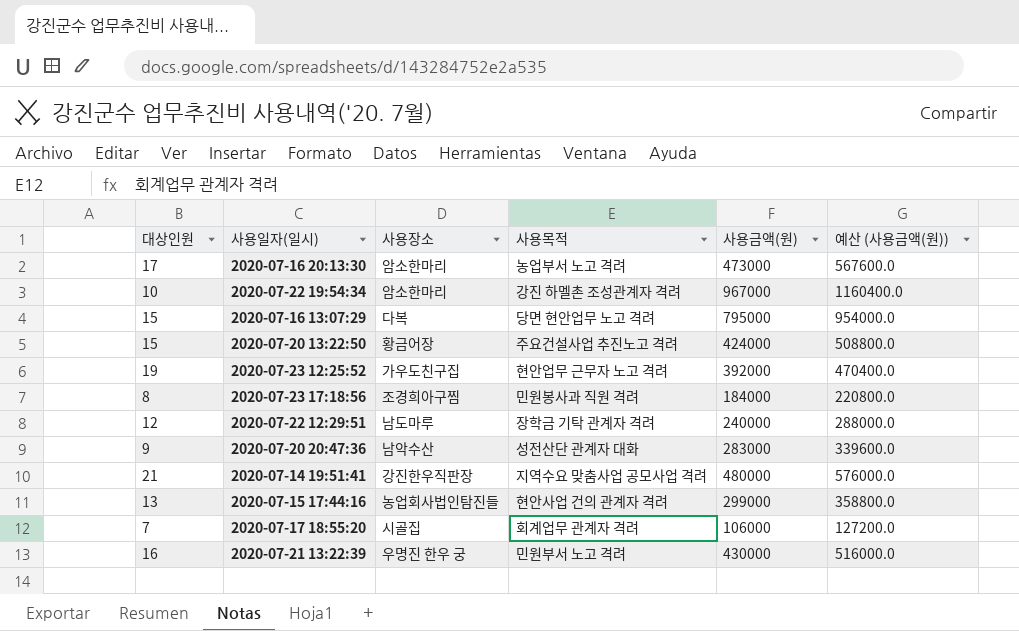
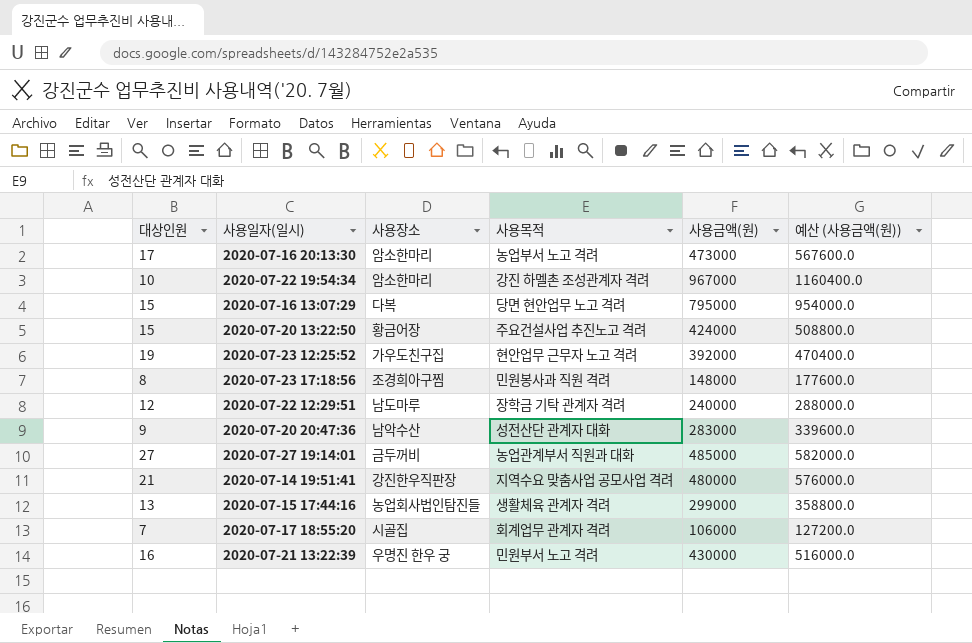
2020-07-23 17:18:56 | 사용금액(원): 184000 -> 148000
2020-07-23 17:18:56 | 예산 (사용금액(원)): 220800.0 -> 177600.0
row 2020-07-27 19:14:01: none -> 27 | 금두꺼비 | 농업관계부서 직원과 대화 | 485000 | 582000.0
2020-07-15 17:44:16 | 사용목적: 현안사업 건의 관계자 격려 -> 생활체육 관계자 격려

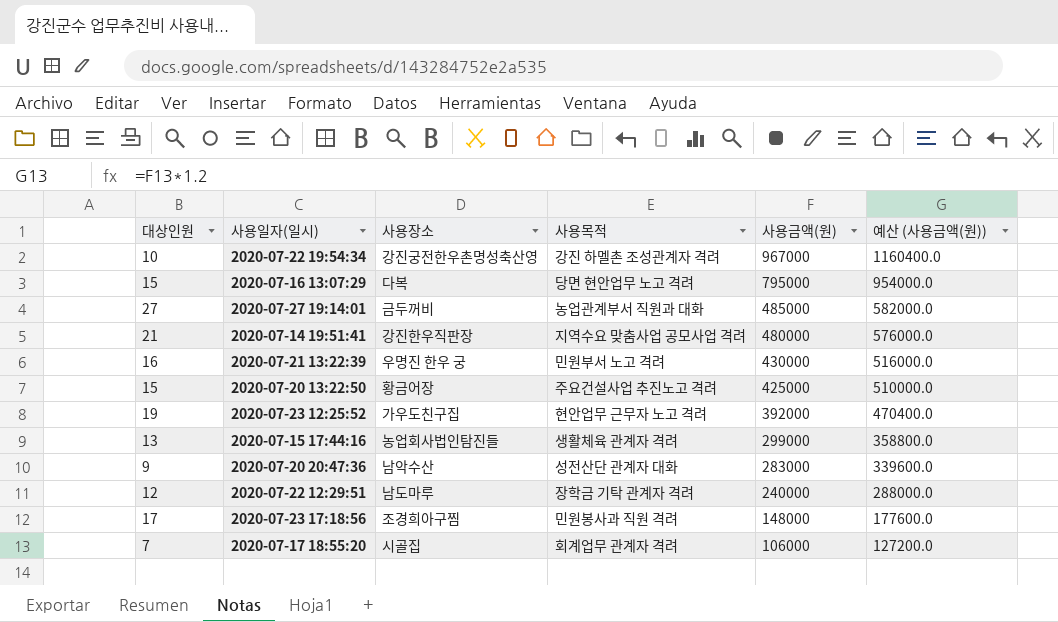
row order: none -> 사용금액(원) descending
row 2020-07-16 20:13:30: 17 | 암소한마리 | 농업부서 노고 격려 | 473000 | 567600.0 -> none
2020-07-22 19:54:34 | 사용장소: 암소한마리 -> 강진궁전한우촌명성축산영
2020-07-20 13:22:50 | 사용금액(원): 424000 -> 425000
2020-07-20 13:22:50 | 예산 (사용금액(원)): 508800.0 -> 510000.0
2020-07-23 17:18:56 | 대상인원: 8 -> 17

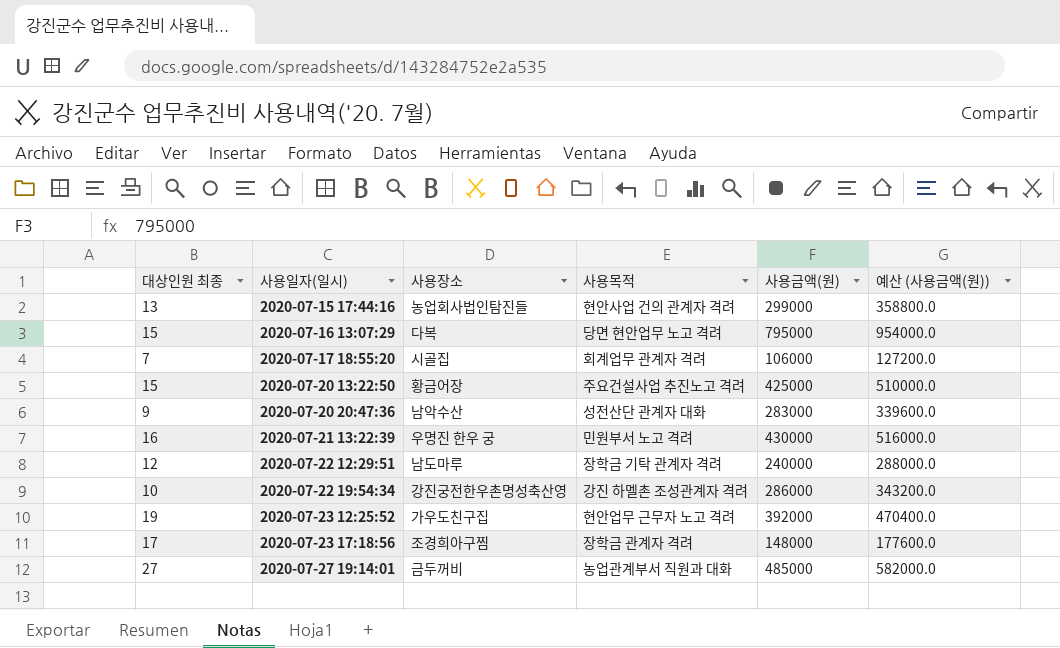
row order: 사용금액(원) descending -> 사용일자(일시) ascending
column name: 대상인원 -> 대상인원 최종
row 2020-07-14 19:51:41: 21 | 강진한우직판장 | 지역수요 맞춤사업 공모사업 격려 | 480000 | 576000.0 -> none
2020-07-15 17:44:16 | 사용목적: 생활체육 관계자 격려 -> 현안사업 건의 관계자 격려
2020-07-22 19:54:34 | 사용금액(원): 967000 -> 286000
2020-07-22 19:54:34 | 예산 (사용금액(원)): 1160400.0 -> 343200.0
2020-07-23 17:18:56 | 사용목적: 민원봉사과 직원 격려 -> 장학금 관계자 격려

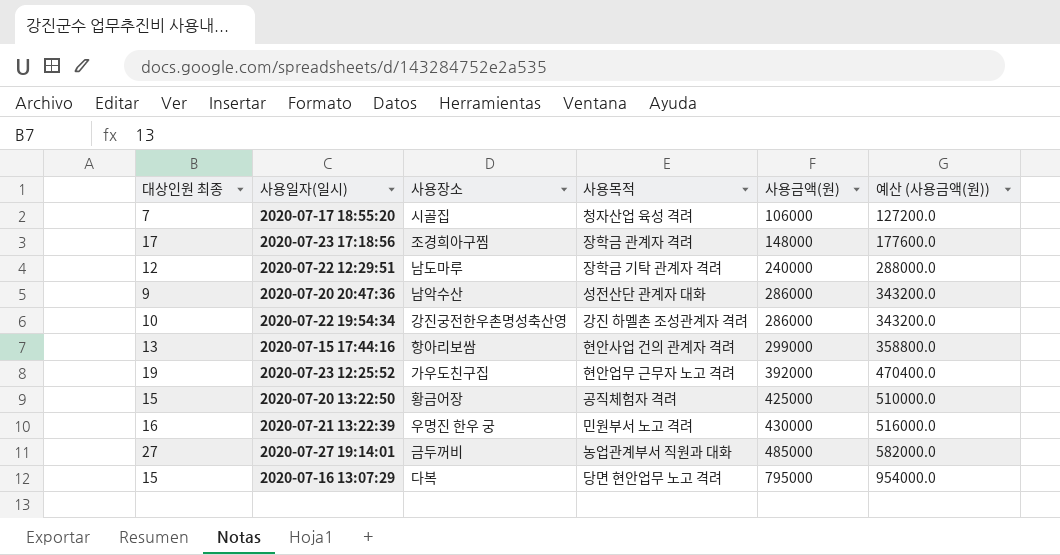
row order: 사용일자(일시) ascending -> 사용금액(원) ascending
2020-07-17 18:55:20 | 사용목적: 회계업무 관계자 격려 -> 청자산업 육성 격려
2020-07-20 20:47:36 | 사용금액(원): 283000 -> 286000
2020-07-20 20:47:36 | 예산 (사용금액(원)): 339600.0 -> 343200.0
2020-07-15 17:44:16 | 사용장소: 농업회사법인탐진들 -> 항아리보쌈
2020-07-20 13:22:50 | 사용목적: 주요건설사업 추진노고 격려 -> 공직체험자 격려

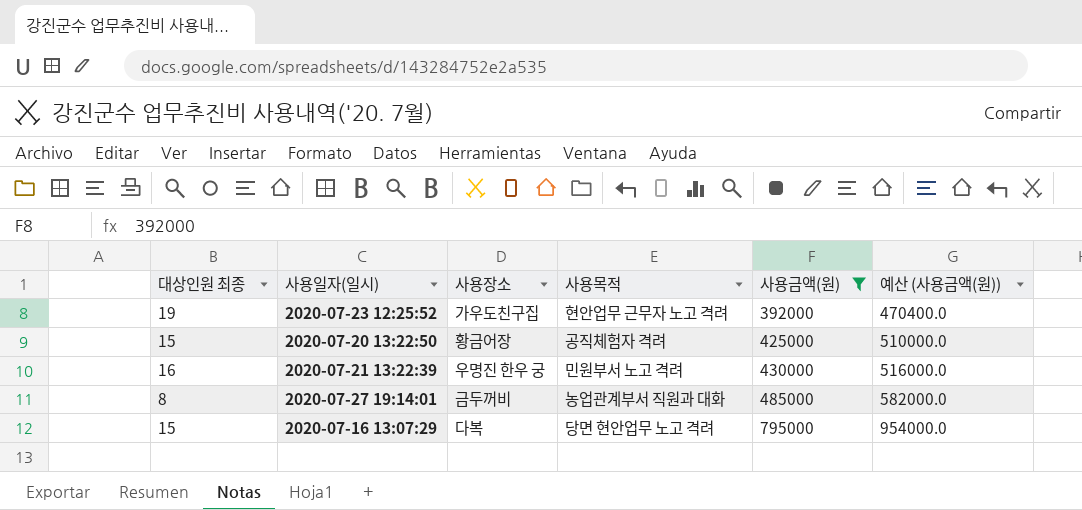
filter: none -> 사용금액(원) >= 392000
2020-07-27 19:14:01 | 대상인원 최종: 27 -> 8

